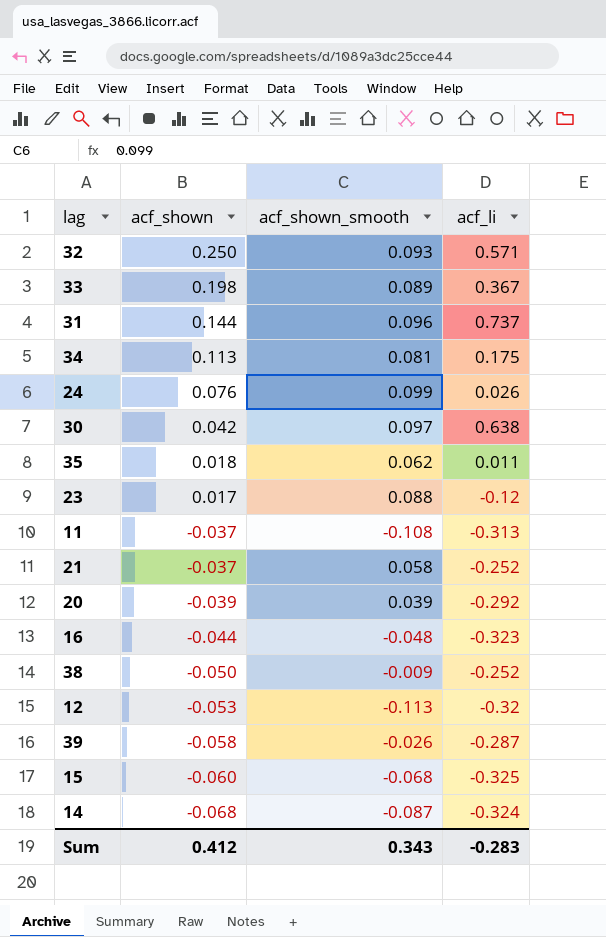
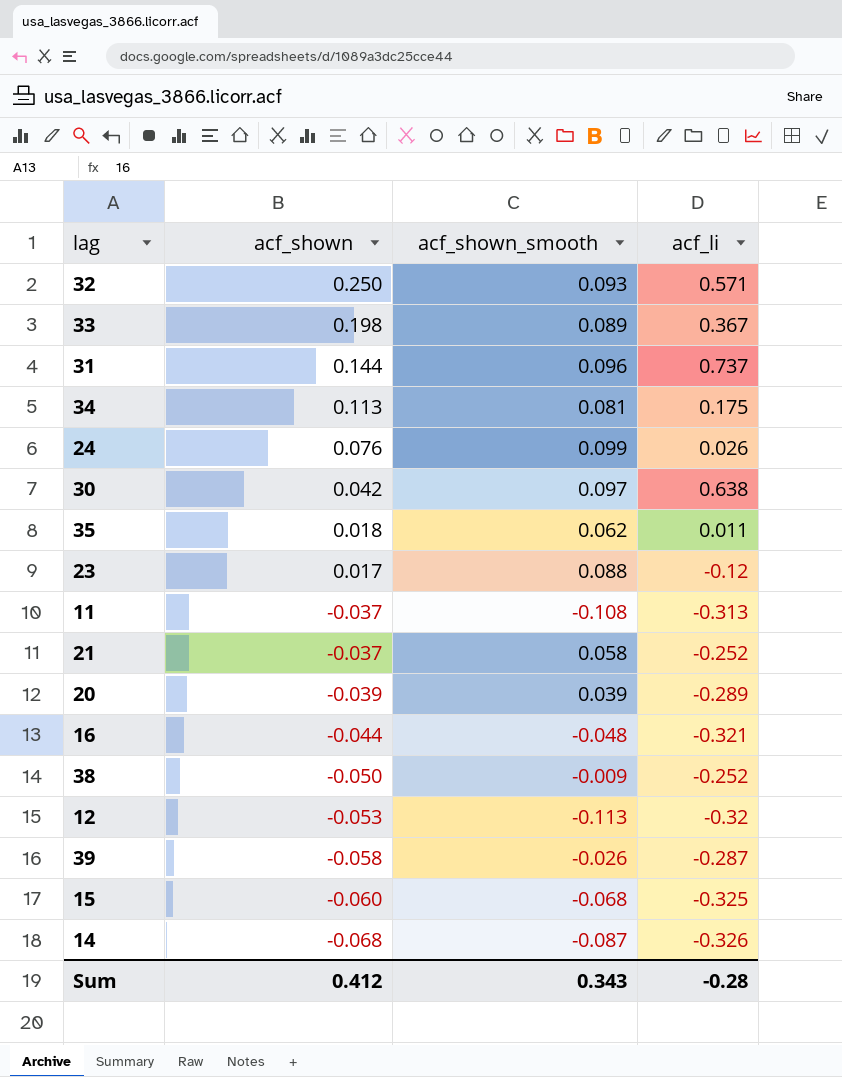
20 | acf_li: -0.292 -> -0.289
16 | acf_li: -0.323 -> -0.321
14 | acf_li: -0.324 -> -0.326
Sum | acf_li: -0.283 -> -0.28

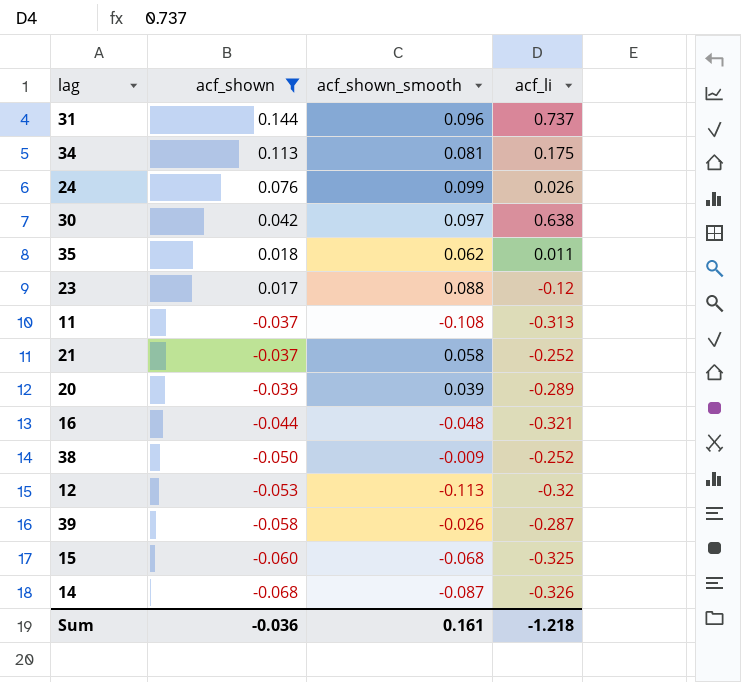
filter: none -> acf_shown <= 0.144
Sum | acf_shown: 0.412 -> -0.036
Sum | acf_shown_smooth: 0.343 -> 0.161
Sum | acf_li: -0.28 -> -1.218

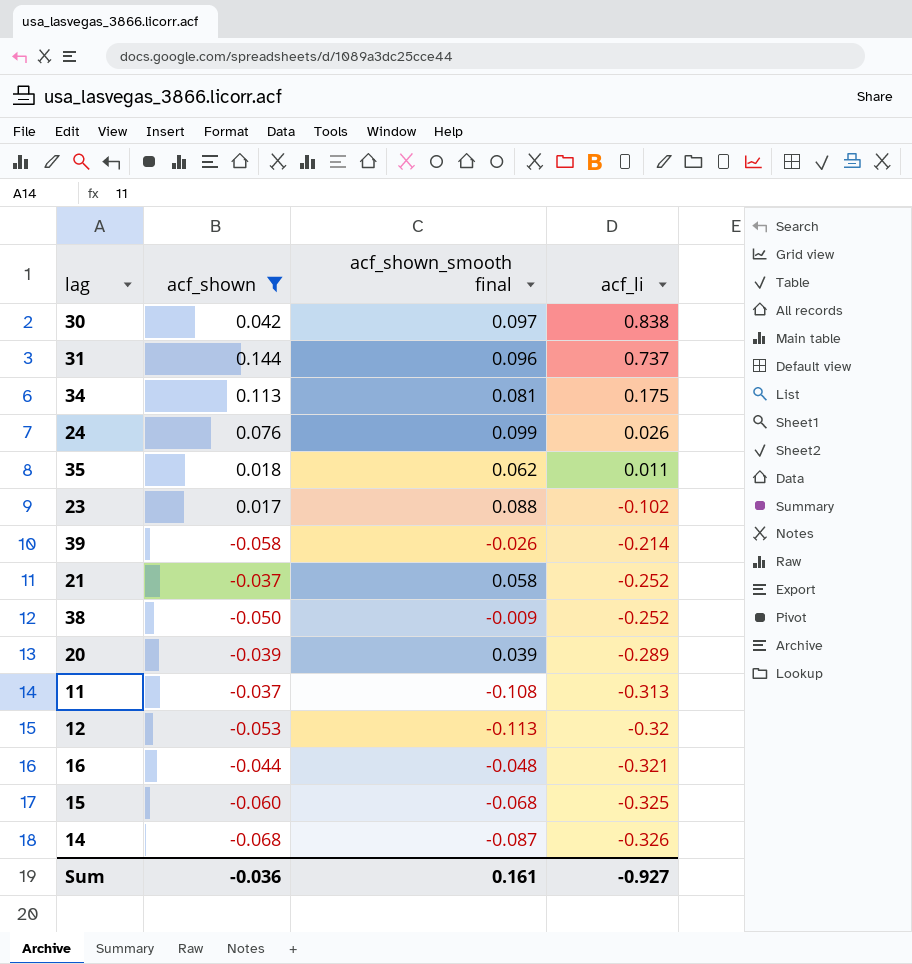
row order: acf_shown descending -> acf_li descending
column name: acf_shown_smooth -> acf_shown_smooth final
30 | acf_li: 0.638 -> 0.838
23 | acf_li: -0.12 -> -0.102
39 | acf_li: -0.287 -> -0.214
Sum | acf_li: -1.218 -> -0.927

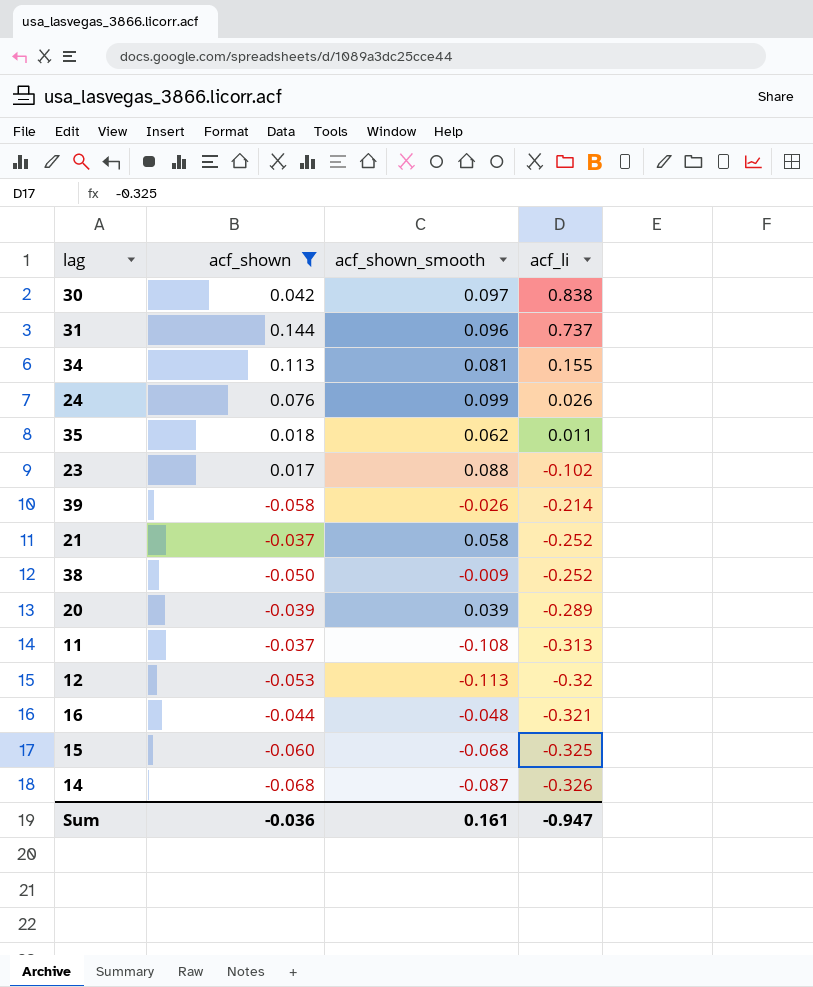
column name: acf_shown_smooth final -> acf_shown_smooth
34 | acf_li: 0.175 -> 0.155
Sum | acf_li: -0.927 -> -0.947

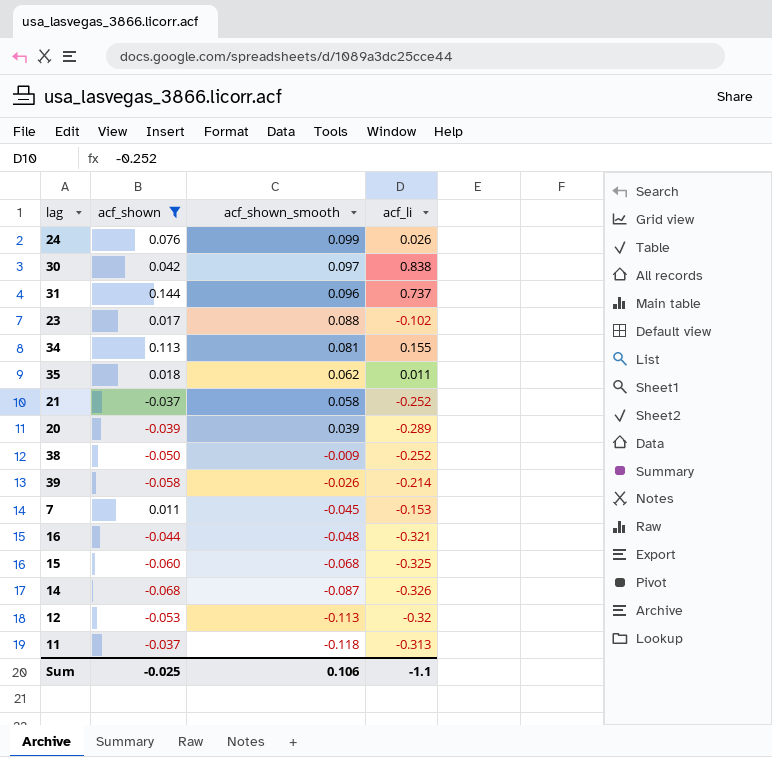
row order: acf_li descending -> acf_shown_smooth descending
row 7: none -> 0.011 | -0.045 | -0.153
11 | acf_shown_smooth: -0.108 -> -0.118
Sum | acf_shown: -0.036 -> -0.025
Sum | acf_shown_smooth: 0.161 -> 0.106
Sum | acf_li: -0.947 -> -1.1

